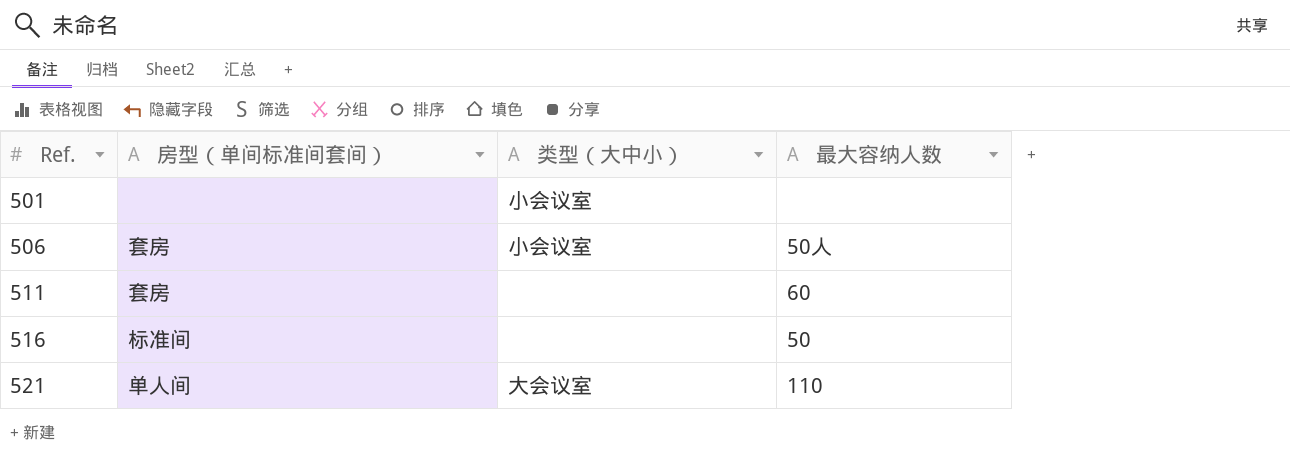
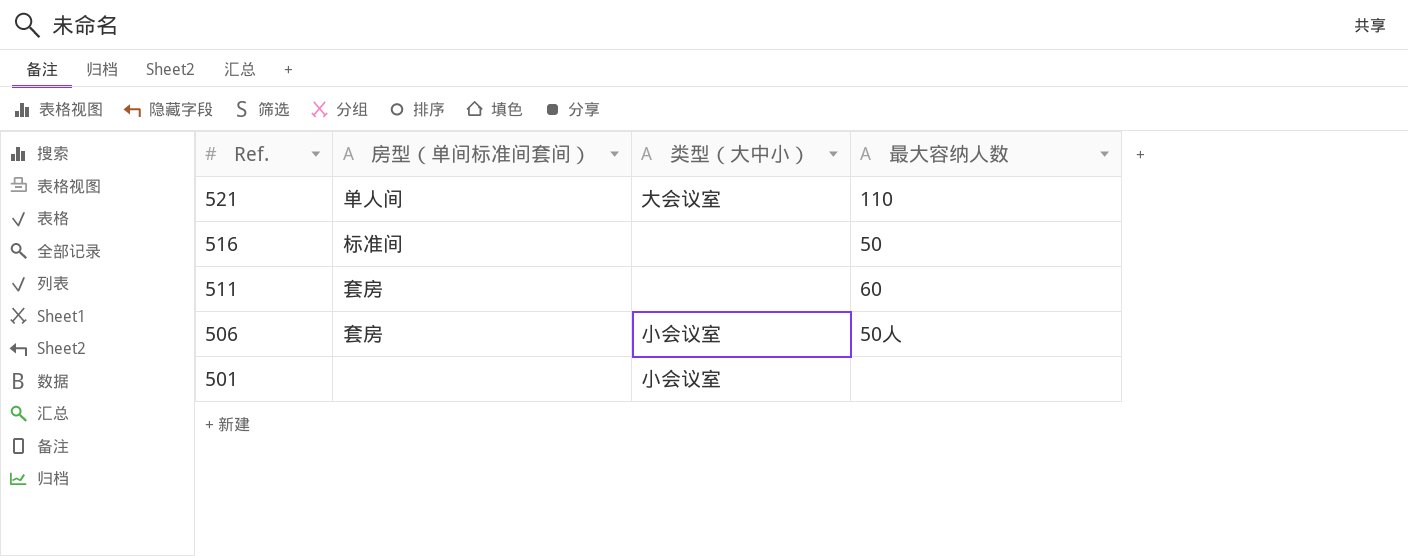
row order: Ref. ascending -> Ref. descending

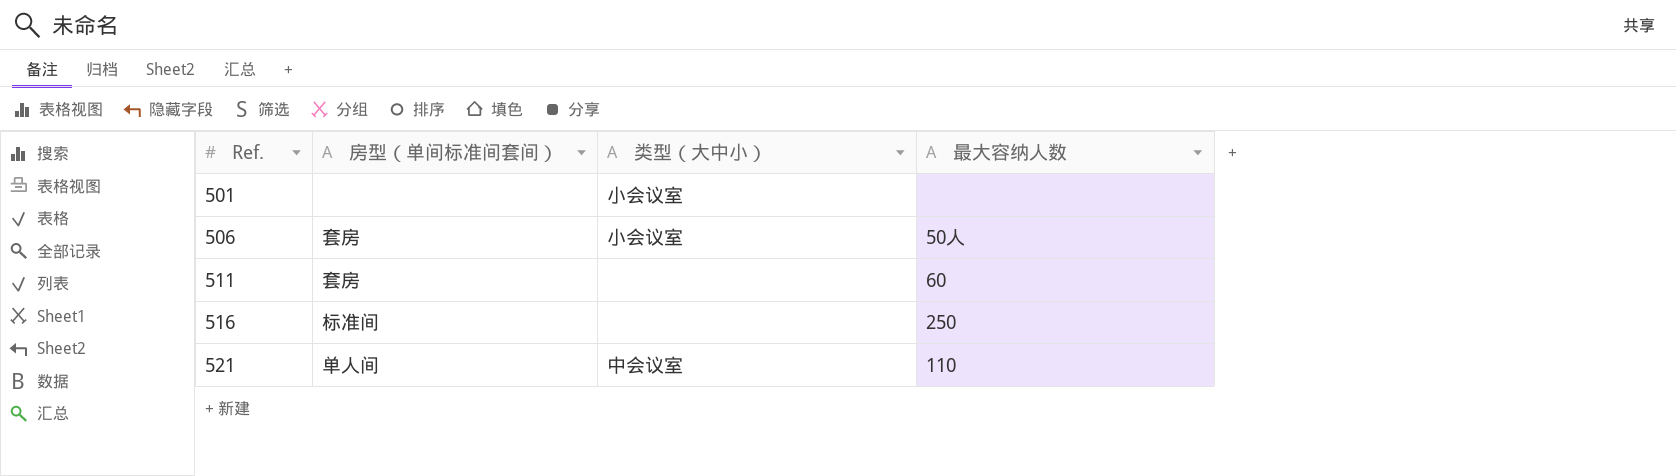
row order: Ref. descending -> Ref. ascending
516 | 最大容纳人数: 50 -> 250
521 | 类型（大中小）: 大会议室 -> 中会议室

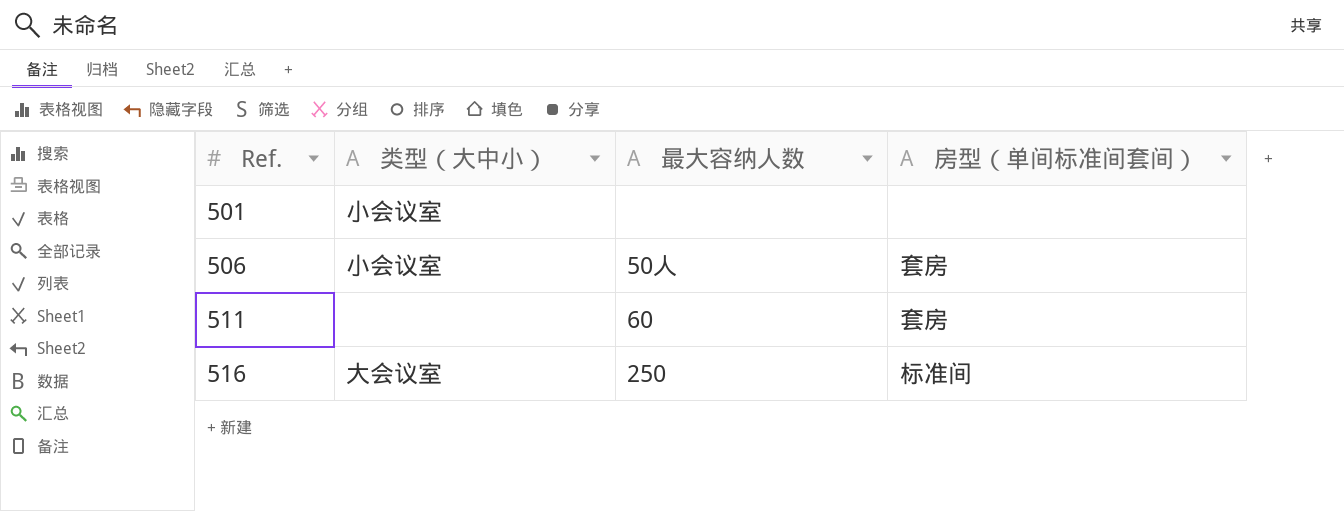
column 房型（单间标准间套间） | position: 2 -> 4
row 521: 单人间 | 中会议室 | 110 -> none
516 | 类型（大中小）: none -> 大会议室

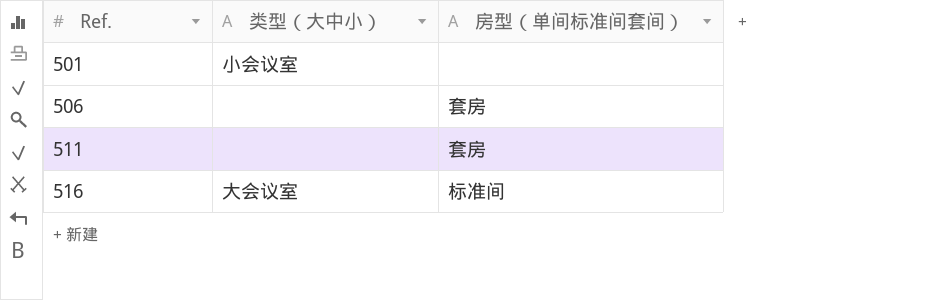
column 最大容纳人数 | position: 3 -> none
506 | 类型（大中小）: 小会议室 -> none

